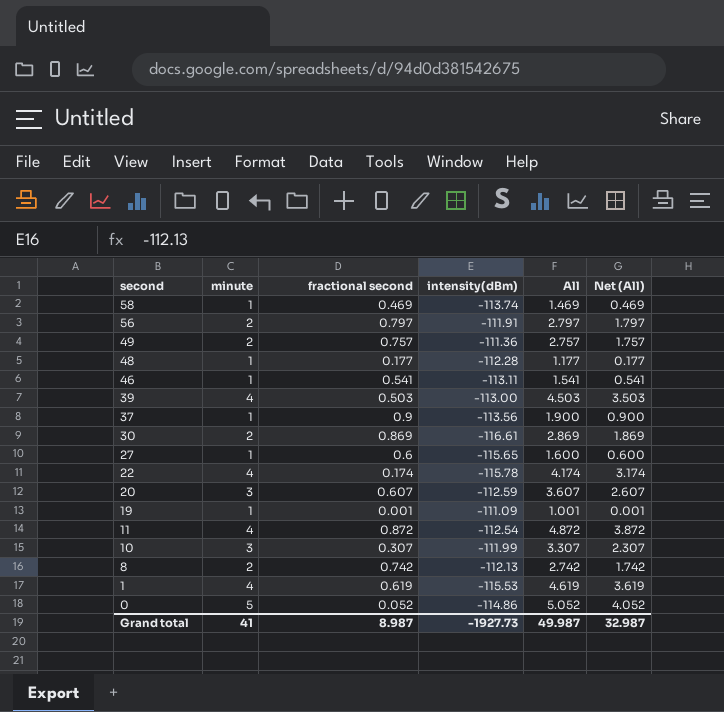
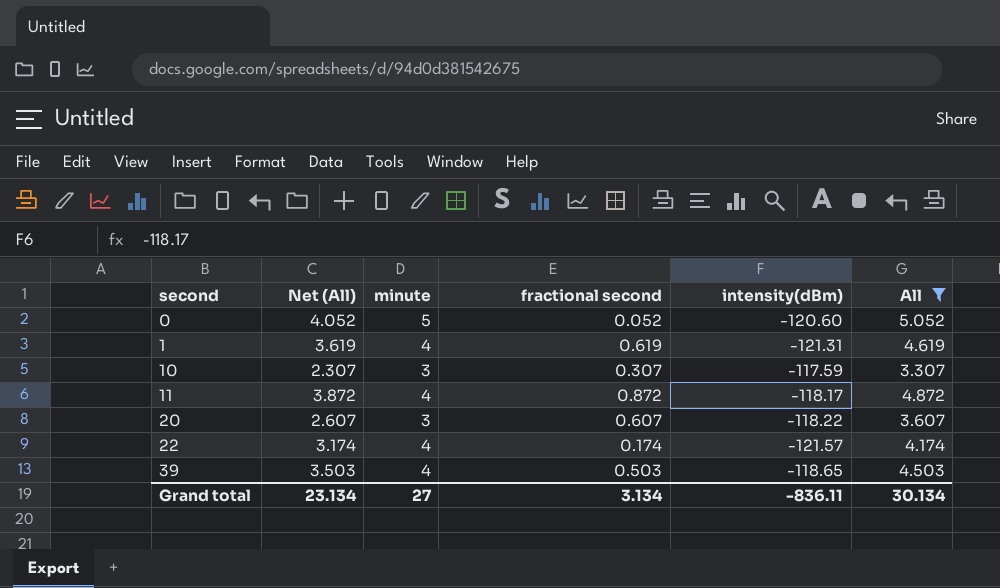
filter: none -> All >= 3.307
row order: second descending -> second ascending
column Net (All) | position: 6 -> 2
0 | intensity(dBm): -114.86 -> -120.60
1 | intensity(dBm): -115.53 -> -121.31
10 | intensity(dBm): -111.99 -> -117.59
11 | intensity(dBm): -112.54 -> -118.17
20 | intensity(dBm): -112.59 -> -118.22
22 | intensity(dBm): -115.78 -> -121.57
39 | intensity(dBm): -113.00 -> -118.65
Grand total | Net (All): 32.987 -> 23.134
Grand total | minute: 41 -> 27
Grand total | fractional second: 8.987 -> 3.134
Grand total | intensity(dBm): -1927.73 -> -836.11
Grand total | All: 49.987 -> 30.134

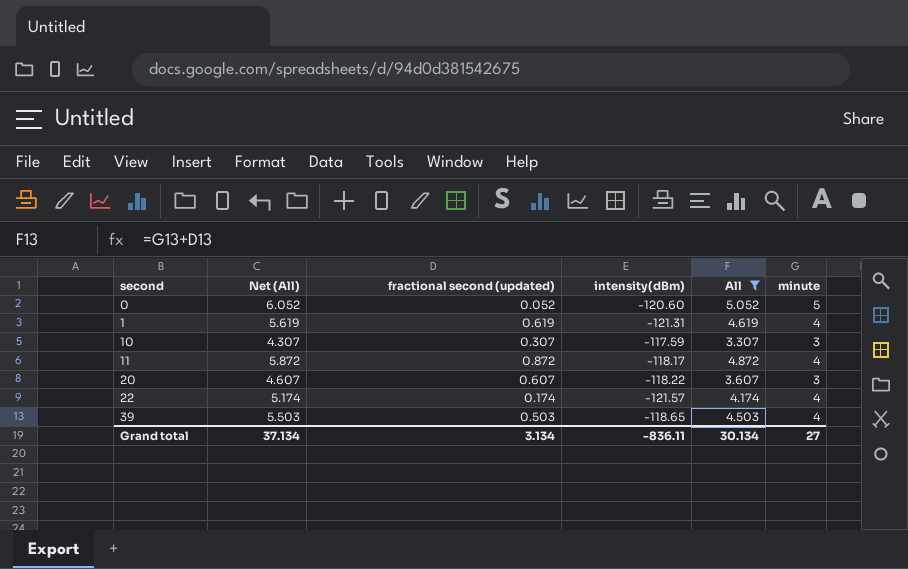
column Net (All) | formula: [All] - 1 -> [All] + 1
column name: fractional second -> fractional second (updated)
column minute | position: 3 -> 6
Grand total | Net (All): 23.134 -> 37.134

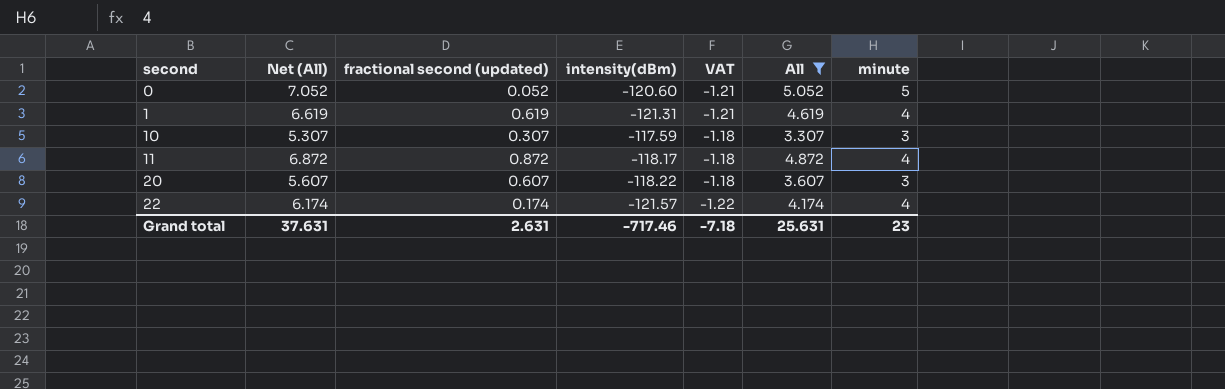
column Net (All) | formula: [All] + 1 -> [All] + 2
column VAT | formula: none -> [intensity(dBm)] * 0.01
row 39: 5.503 | 0.503 | -118.65 | 4.503 | 4 -> none
Grand total | Net (All): 37.134 -> 37.631
Grand total | fractional second (updated): 3.134 -> 2.631
Grand total | intensity(dBm): -836.11 -> -717.46
Grand total | All: 30.134 -> 25.631
Grand total | minute: 27 -> 23

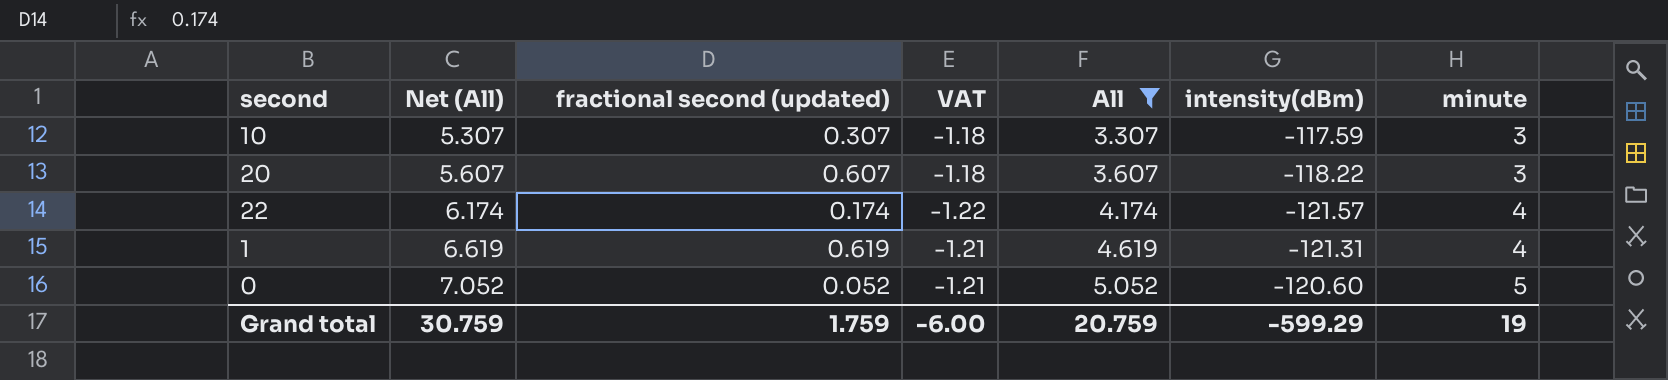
row order: second ascending -> Net (All) ascending
column intensity(dBm) | position: 4 -> 6
row 11: 6.872 | 0.872 | -118.17 | -1.18 | 4.872 | 4 -> none
Grand total | Net (All): 37.631 -> 30.759
Grand total | fractional second (updated): 2.631 -> 1.759
Grand total | VAT: -7.18 -> -6.00
Grand total | All: 25.631 -> 20.759
Grand total | intensity(dBm): -717.46 -> -599.29
Grand total | minute: 23 -> 19

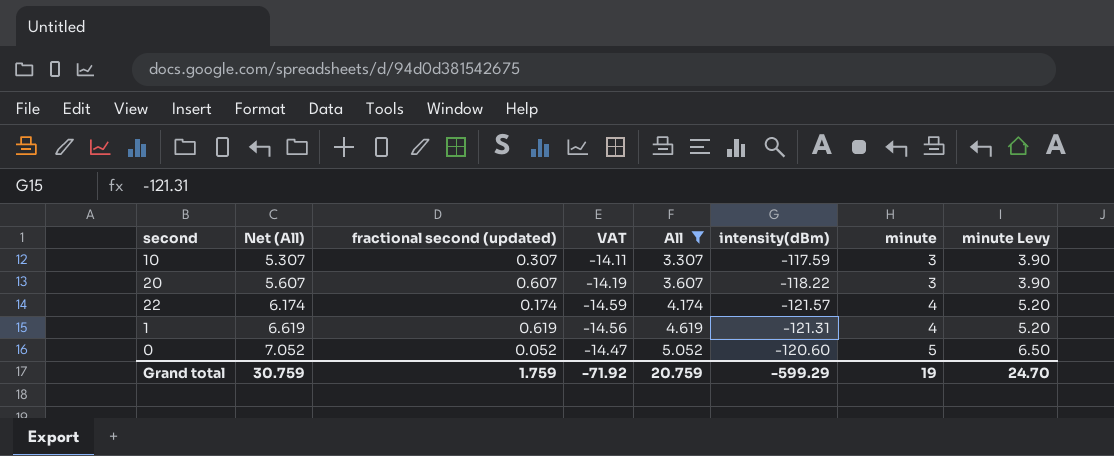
column VAT | formula: [intensity(dBm)] * 0.01 -> [intensity(dBm)] * 0.12
column minute Levy | formula: none -> [minute] * 1.3
Grand total | VAT: -6.00 -> -71.92

